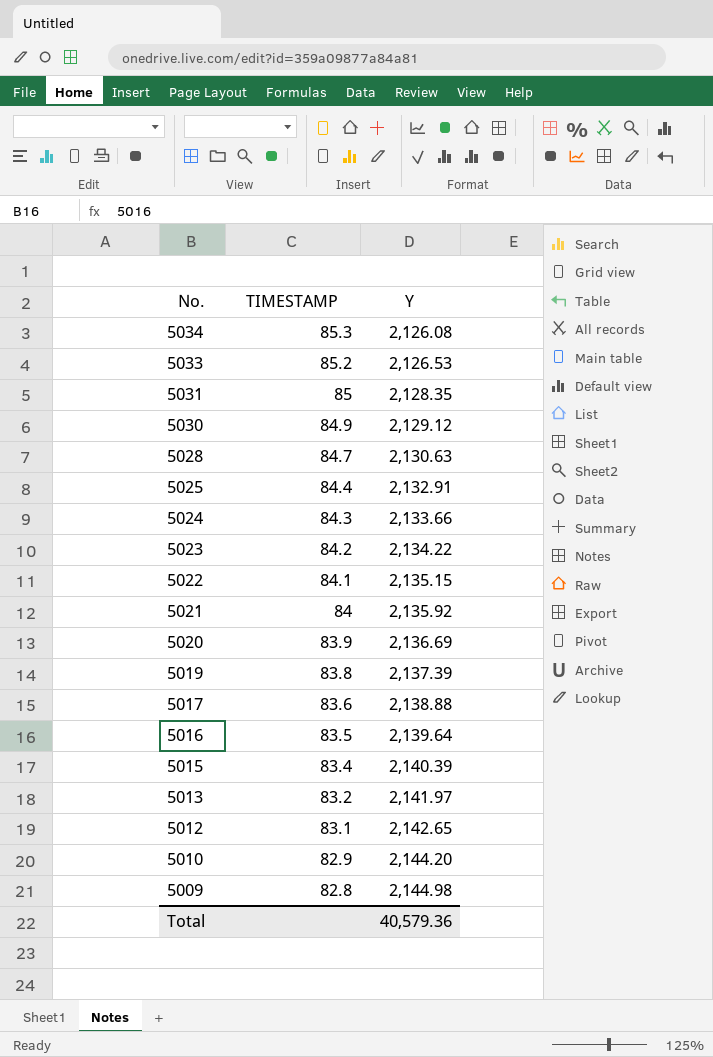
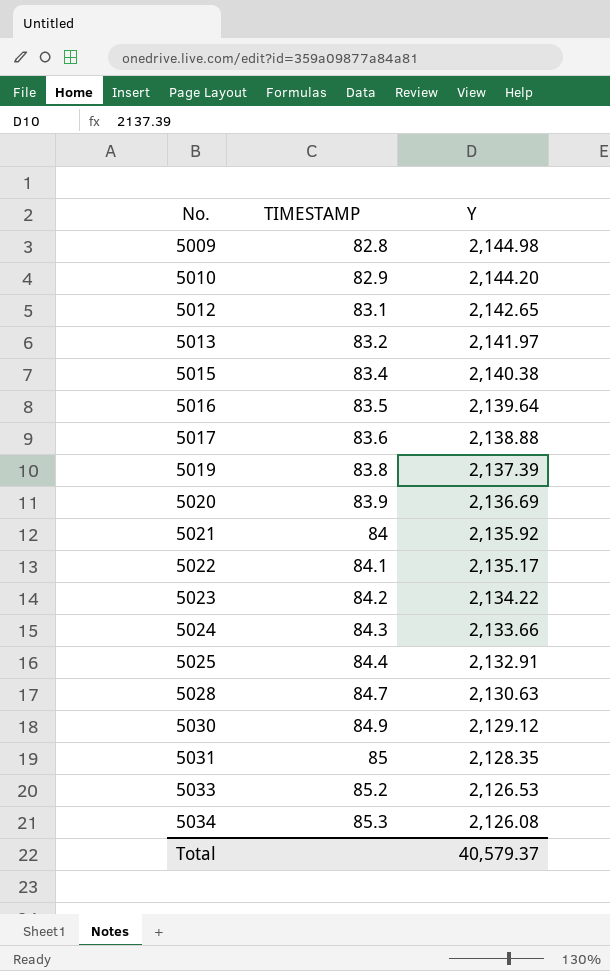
row order: No. descending -> No. ascending
5015 | Y: 2,140.39 -> 2,140.38
5022 | Y: 2,135.15 -> 2,135.17
Total | Y: 40,579.36 -> 40,579.37

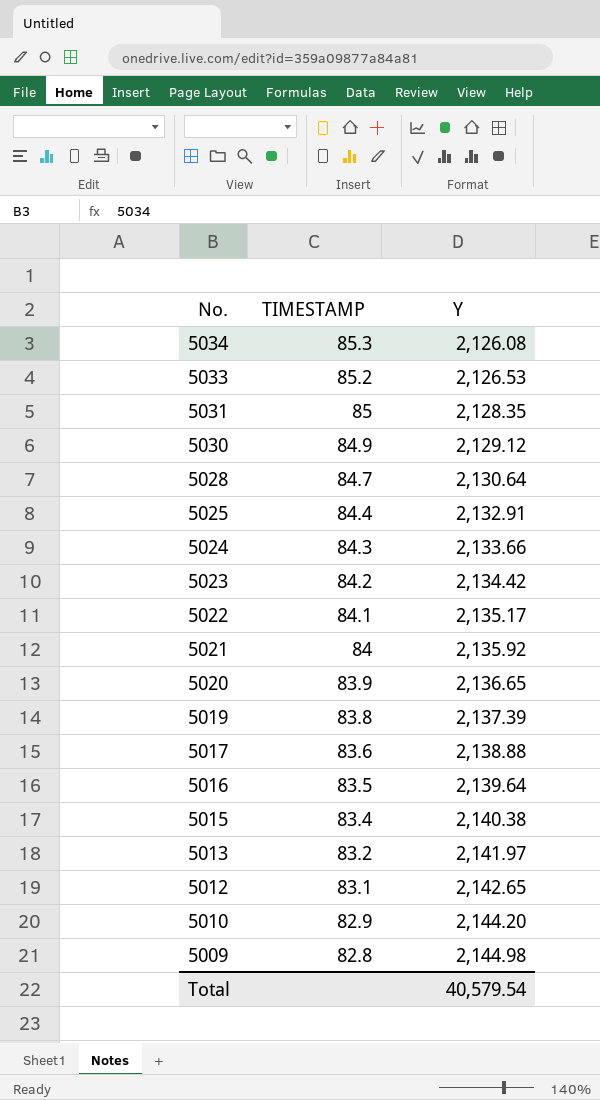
row order: No. ascending -> No. descending
5028 | Y: 2,130.63 -> 2,130.64
5023 | Y: 2,134.22 -> 2,134.42
5020 | Y: 2,136.69 -> 2,136.65
Total | Y: 40,579.37 -> 40,579.54

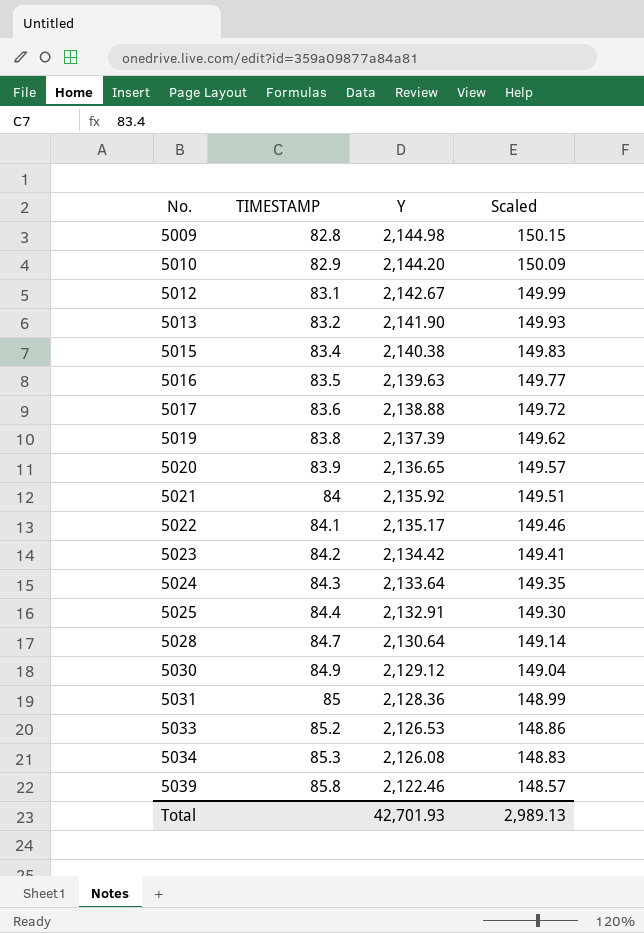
row order: No. descending -> No. ascending
column Scaled | formula: none -> [Y] * 0.07
5012 | Y: 2,142.65 -> 2,142.67
5013 | Y: 2,141.97 -> 2,141.90
5016 | Y: 2,139.64 -> 2,139.63
5024 | Y: 2,133.66 -> 2,133.64
5031 | Y: 2,128.35 -> 2,128.36
row 5039: none -> 85.8 | 2,122.46 | 148.57
Total | Y: 40,579.54 -> 42,701.93

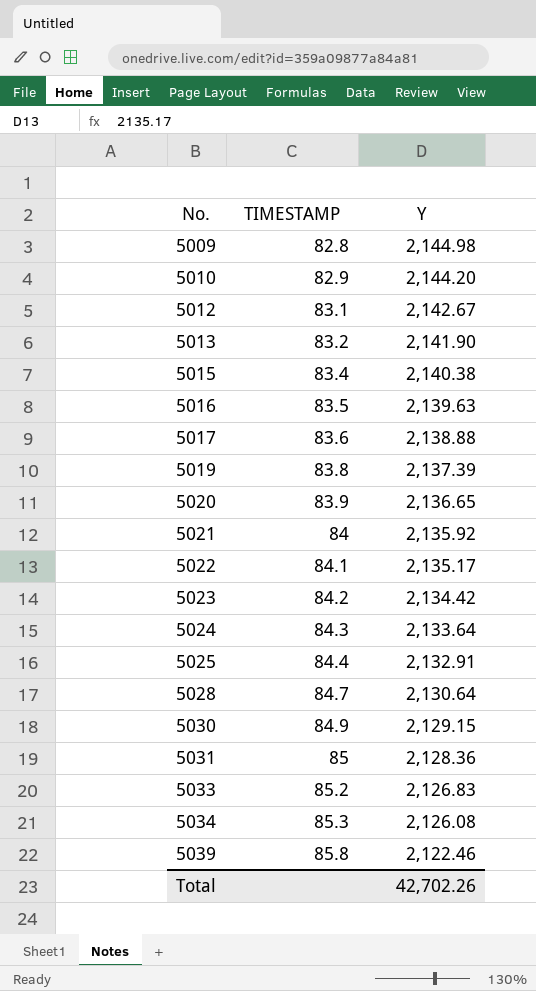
column Scaled | formula: [Y] * 0.07 -> none
5030 | Y: 2,129.12 -> 2,129.15
5033 | Y: 2,126.53 -> 2,126.83
Total | Y: 42,701.93 -> 42,702.26

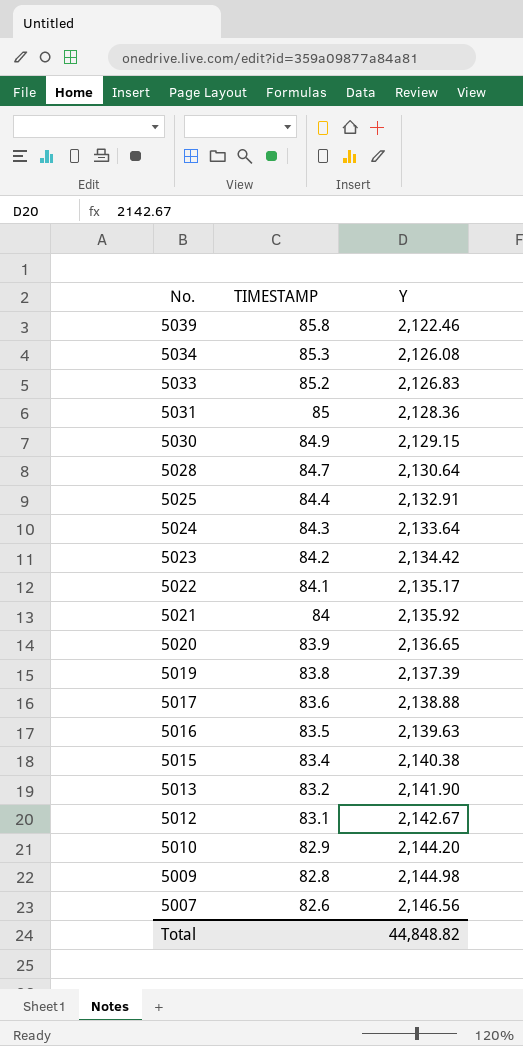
row order: No. ascending -> No. descending
row 5007: none -> 82.6 | 2,146.56
Total | Y: 42,702.26 -> 44,848.82

